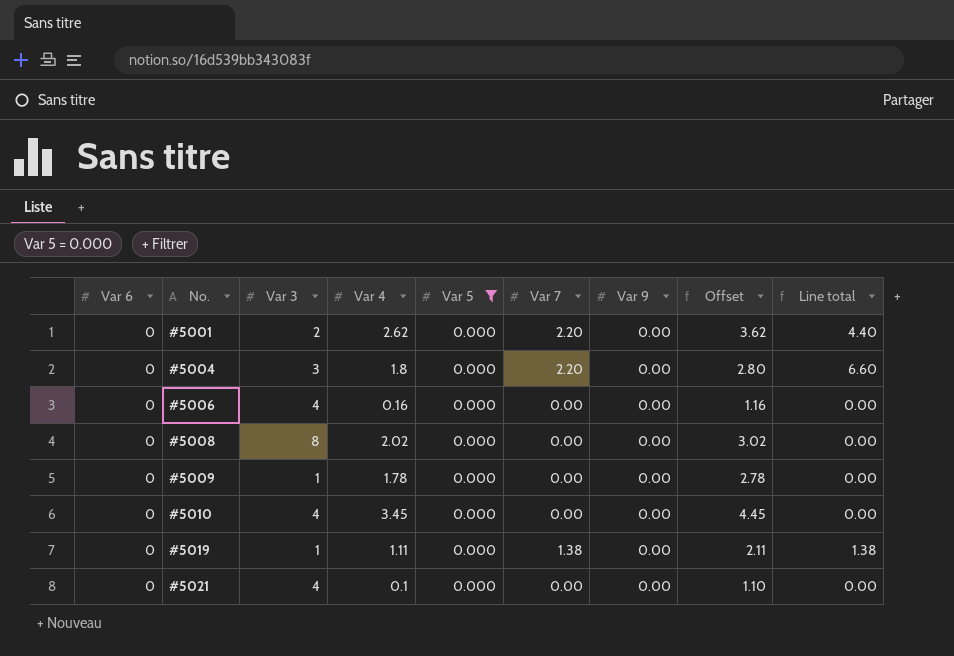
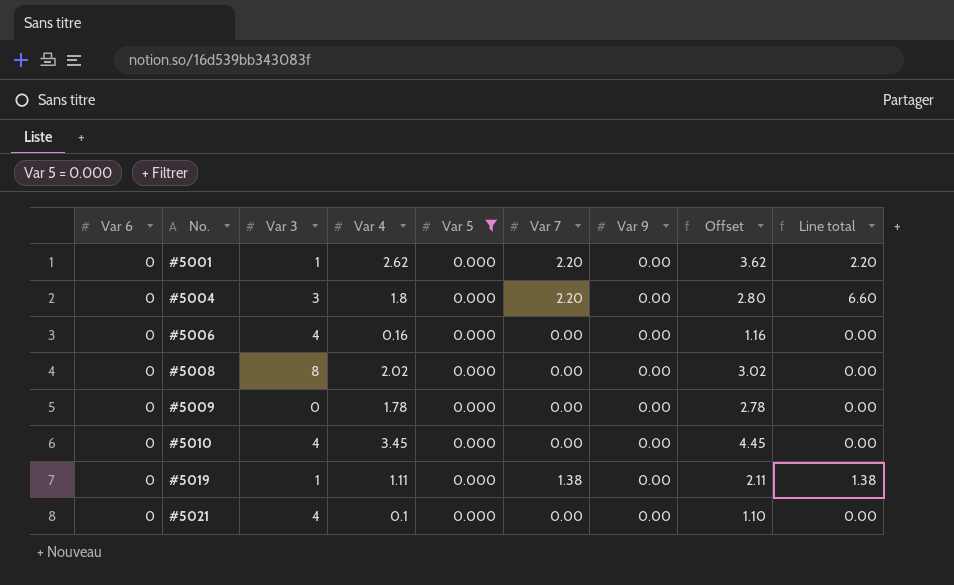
#5001 | Var 3: 2 -> 1
#5001 | Line total: 4.40 -> 2.20
#5009 | Var 3: 1 -> 0

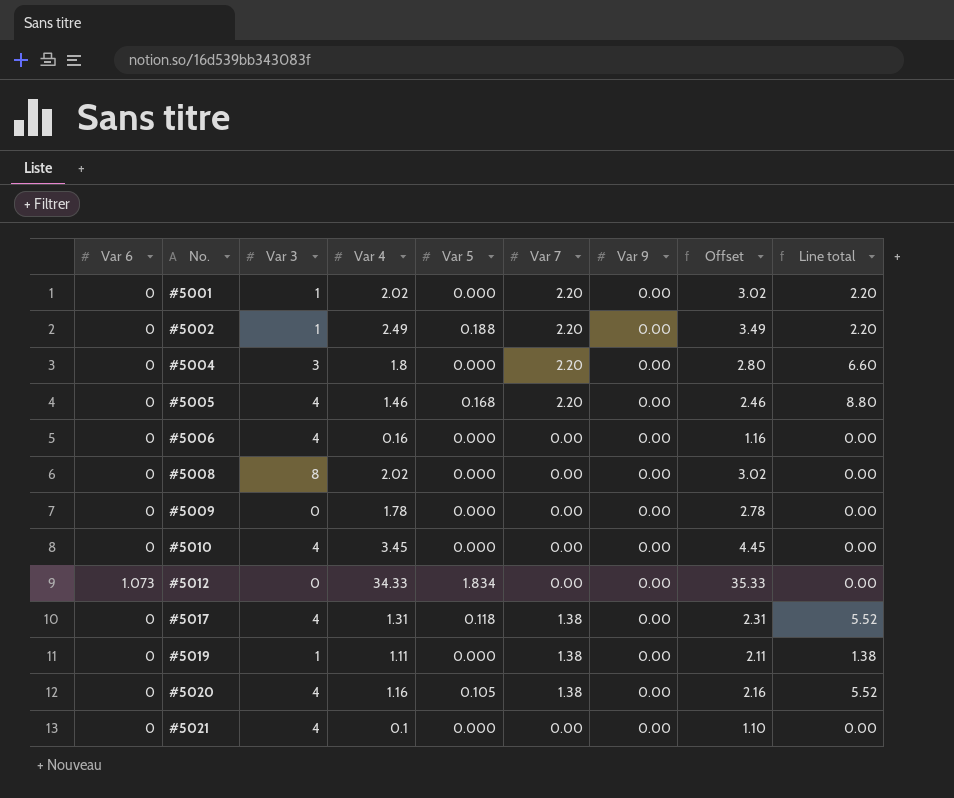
filter: Var 5 = 0.000 -> none
#5001 | Var 4: 2.62 -> 2.02
#5001 | Offset: 3.62 -> 3.02

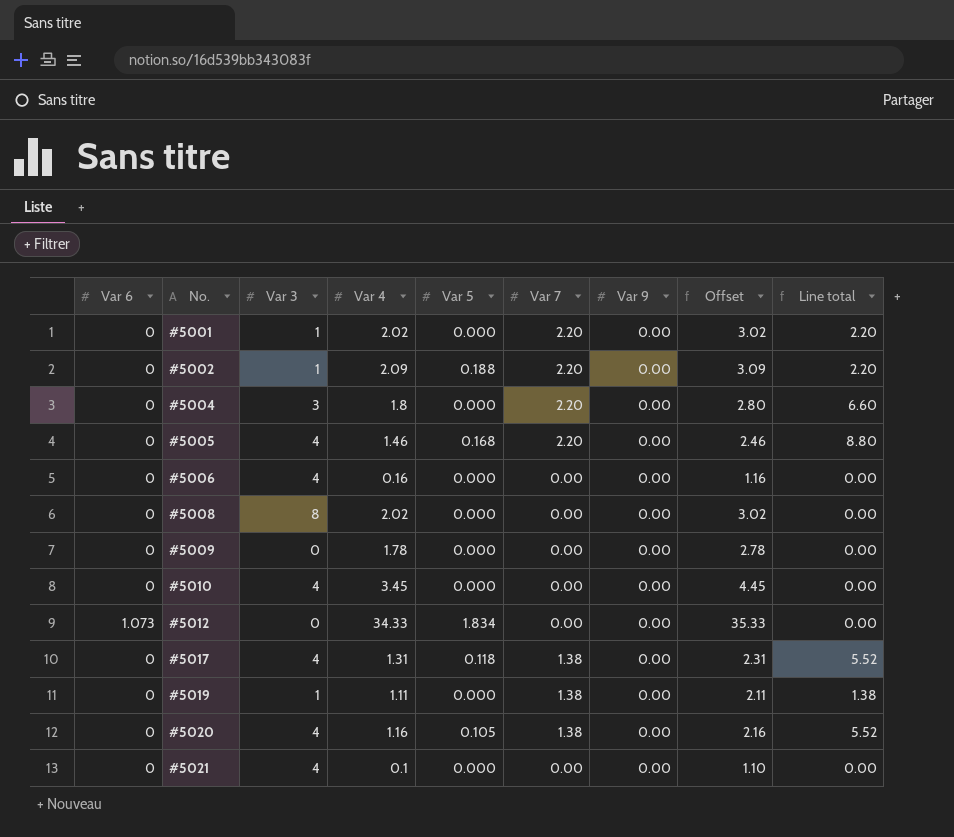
#5002 | Var 4: 2.49 -> 2.09
#5002 | Offset: 3.49 -> 3.09

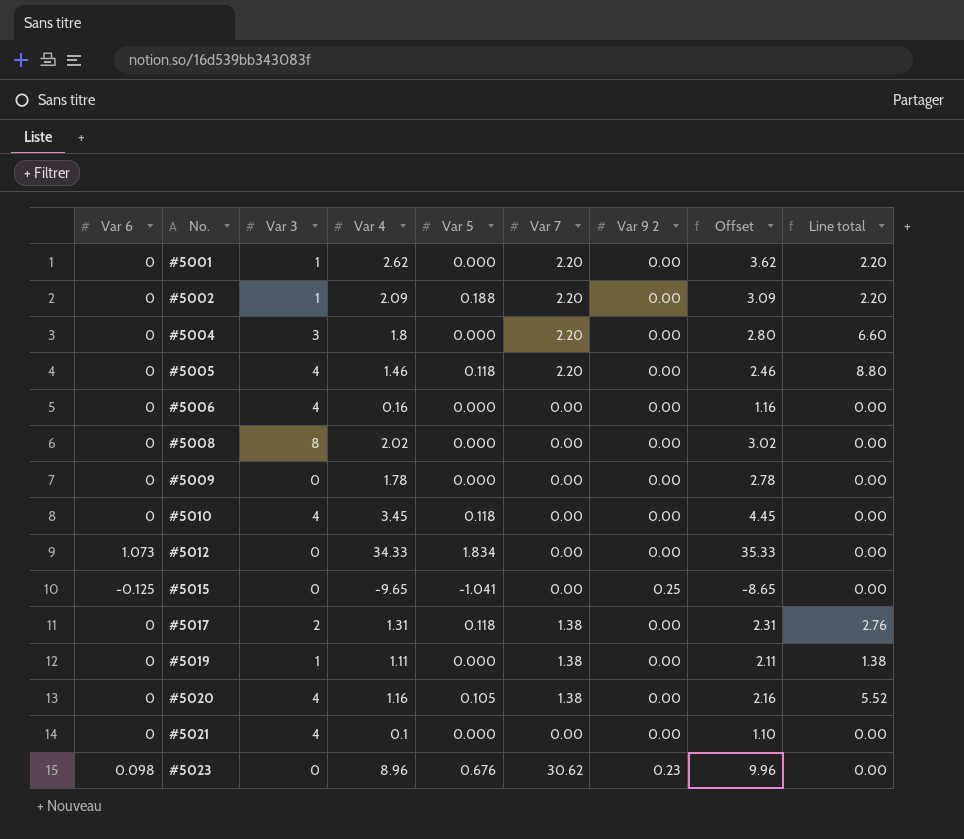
column name: Var 9 -> Var 9 2
#5001 | Var 4: 2.02 -> 2.62
#5001 | Offset: 3.02 -> 3.62
#5005 | Var 5: 0.168 -> 0.118
#5010 | Var 5: 0.000 -> 0.118
row #5015: none -> -0.125 | 0 | -9.65 | -1.041 | 0.00 | 0.25 | -8.65 | 0.00
#5017 | Var 3: 4 -> 2
#5017 | Line total: 5.52 -> 2.76
row #5023: none -> 0.098 | 0 | 8.96 | 0.676 | 30.62 | 0.23 | 9.96 | 0.00

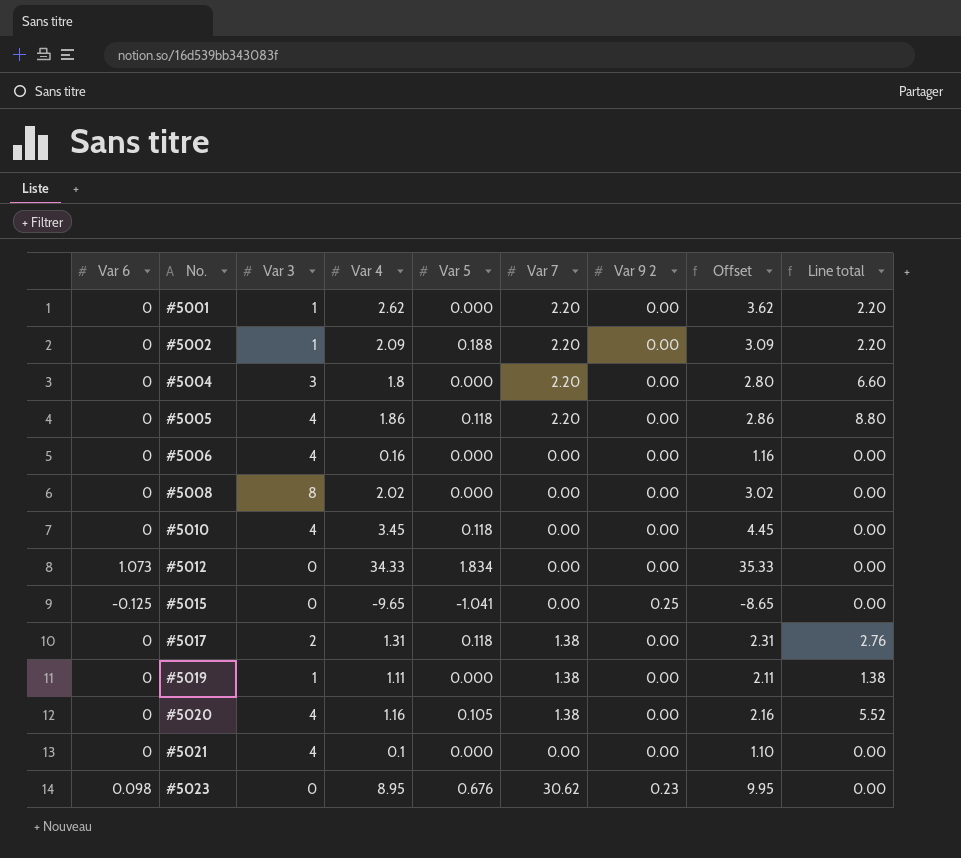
row #5009: 0 | 0 | 1.78 | 0.000 | 0.00 | 0.00 | 2.78 | 0.00 -> none
#5005 | Var 4: 1.46 -> 1.86
#5005 | Offset: 2.46 -> 2.86
#5023 | Var 4: 8.96 -> 8.95
#5023 | Offset: 9.96 -> 9.95

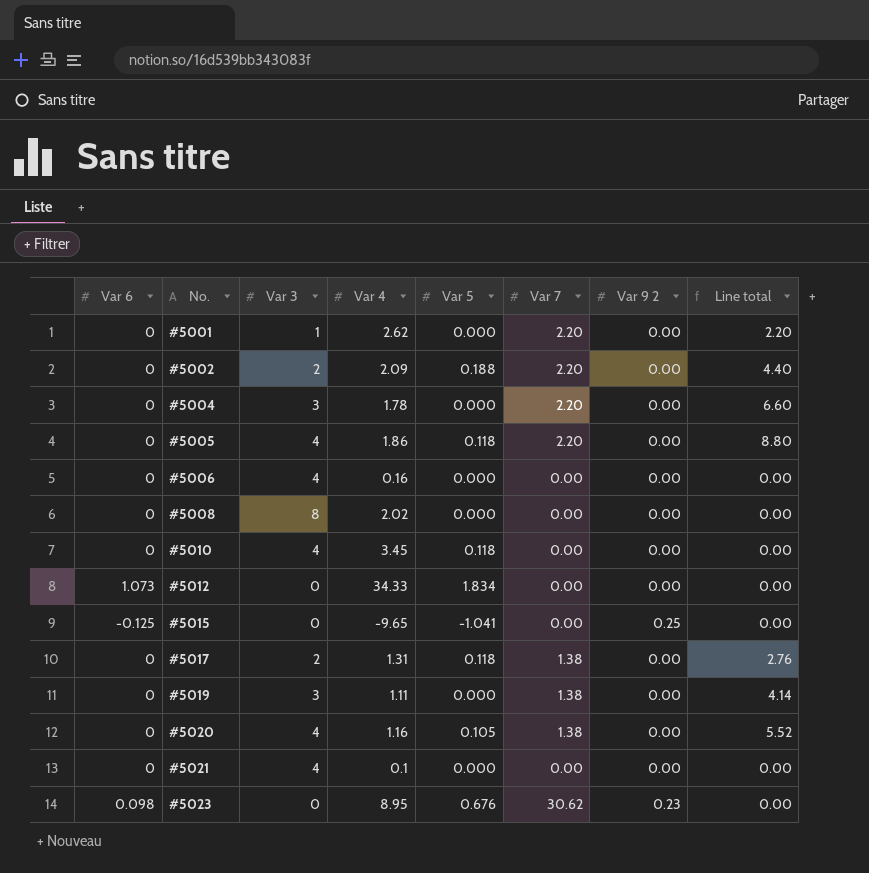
column Offset | formula: [Var 4] + 1 -> none
#5002 | Var 3: 1 -> 2
#5002 | Line total: 2.20 -> 4.40
#5004 | Var 4: 1.8 -> 1.78
#5019 | Var 3: 1 -> 3
#5019 | Line total: 1.38 -> 4.14

